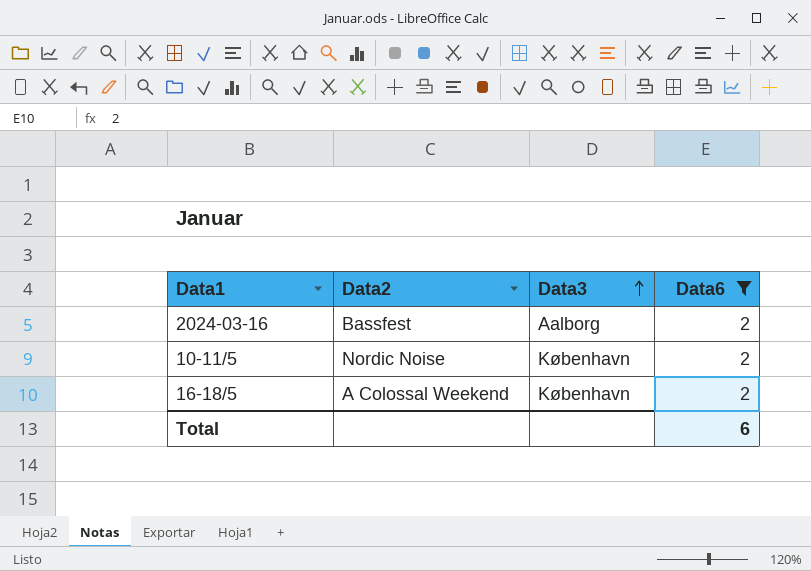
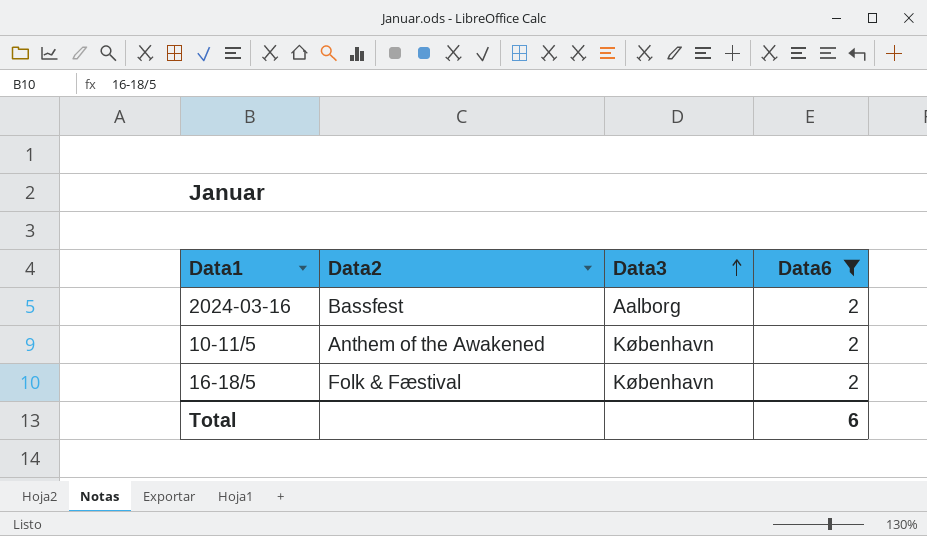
10-11/5 | Data2: Nordic Noise -> Anthem of the Awakened
16-18/5 | Data2: A Colossal Weekend -> Folk & Fæstival

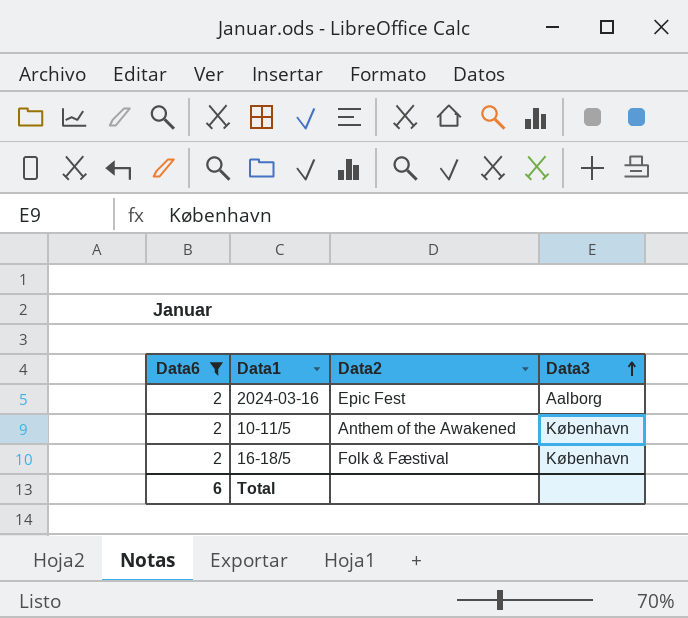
column Data6 | position: 4 -> 1
2024-03-16 | Data2: Bassfest -> Epic Fest

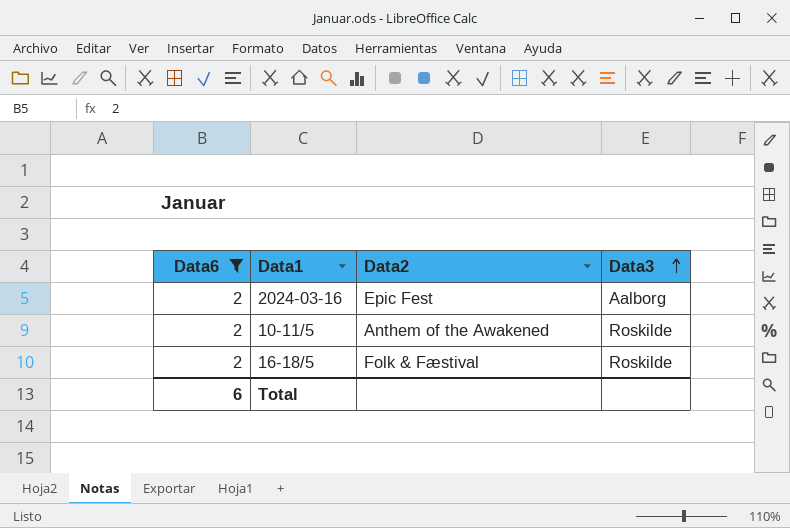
10-11/5 | Data3: København -> Roskilde
16-18/5 | Data3: København -> Roskilde

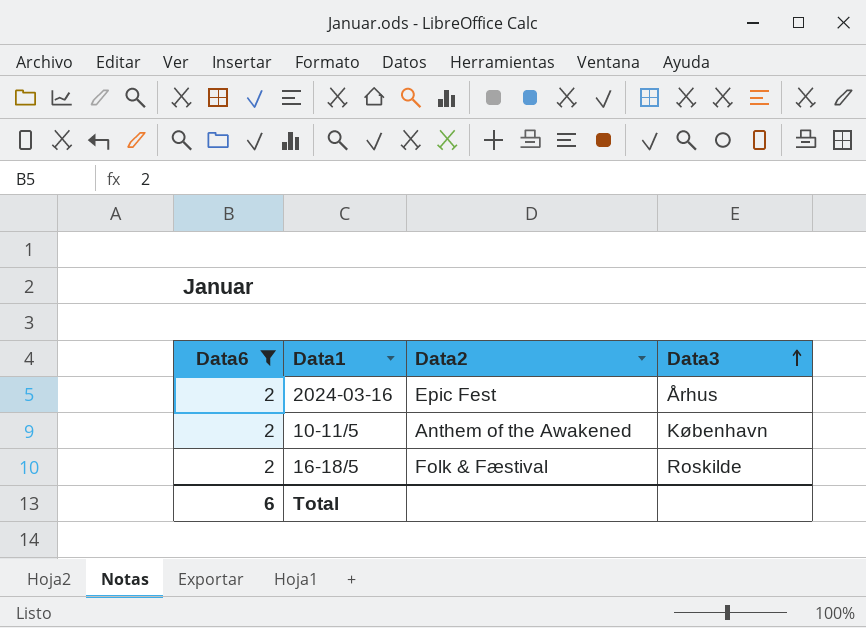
2024-03-16 | Data3: Aalborg -> Århus
10-11/5 | Data3: Roskilde -> København

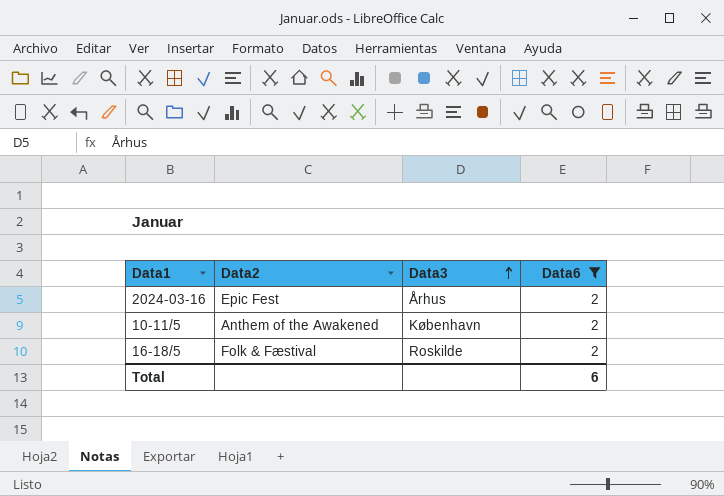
column Data6 | position: 1 -> 4

